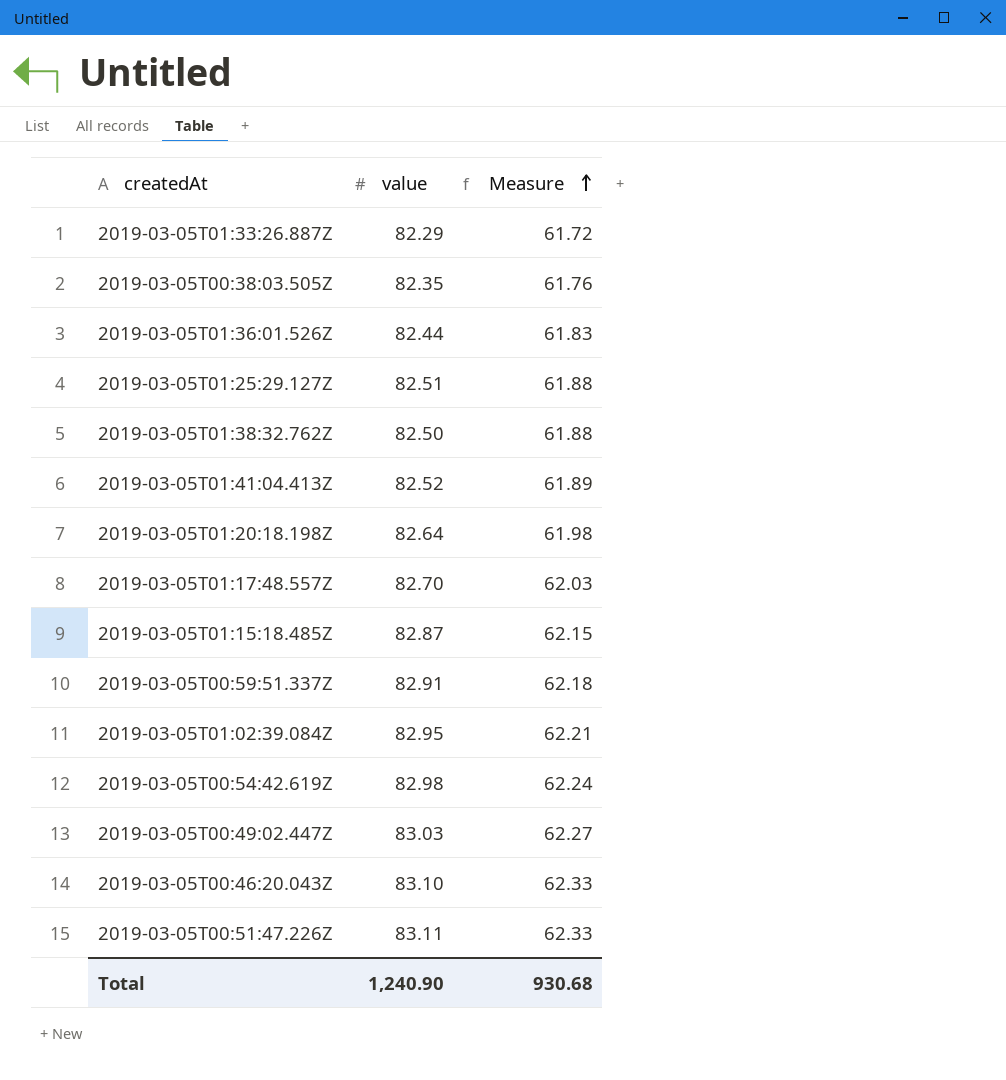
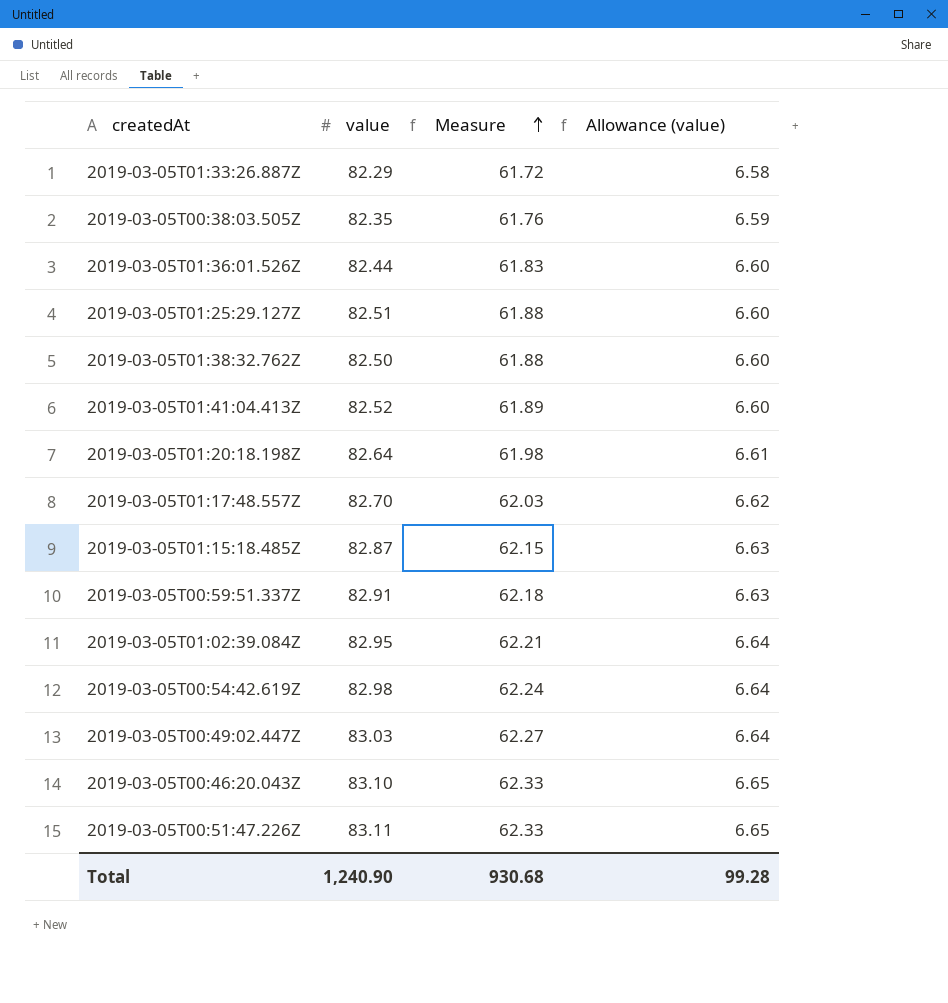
column Allowance (value) | formula: none -> [value] * 0.08

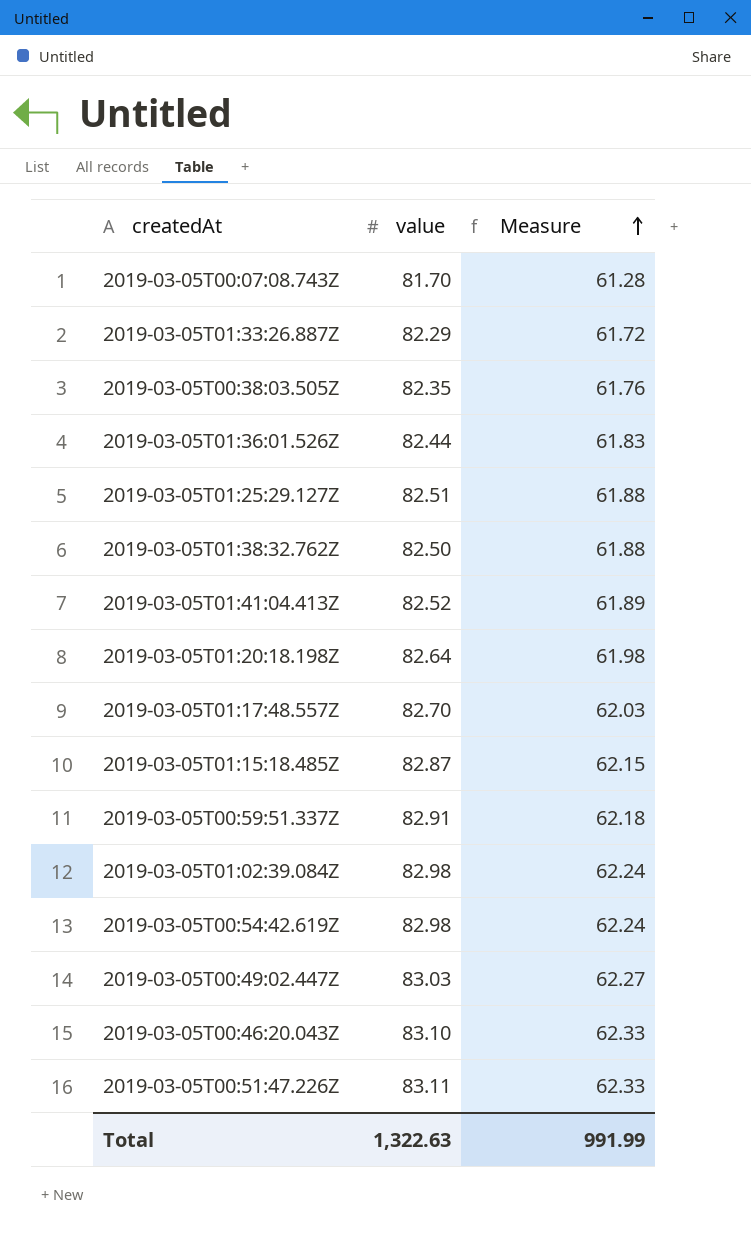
column Allowance (value) | formula: [value] * 0.08 -> none
row 2019-03-05T00:07:08.743Z: none -> 81.70 | 61.28
2019-03-05T01:02:39.084Z | value: 82.95 -> 82.98
2019-03-05T01:02:39.084Z | Measure: 62.21 -> 62.24
Total | value: 1,240.90 -> 1,322.63
Total | Measure: 930.68 -> 991.99

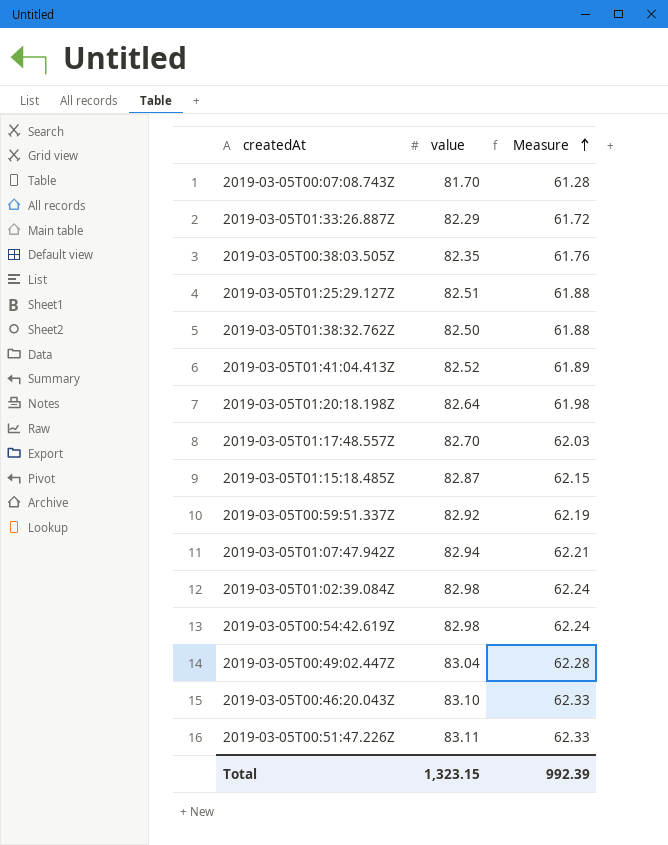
row 2019-03-05T01:36:01.526Z: 82.44 | 61.83 -> none
2019-03-05T00:59:51.337Z | value: 82.91 -> 82.92
2019-03-05T00:59:51.337Z | Measure: 62.18 -> 62.19
row 2019-03-05T01:07:47.942Z: none -> 82.94 | 62.21
2019-03-05T00:49:02.447Z | value: 83.03 -> 83.04
2019-03-05T00:49:02.447Z | Measure: 62.27 -> 62.28
Total | value: 1,322.63 -> 1,323.15
Total | Measure: 991.99 -> 992.39

